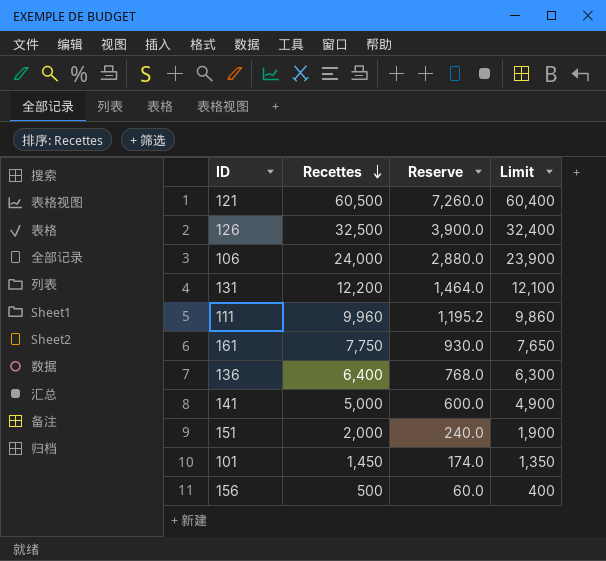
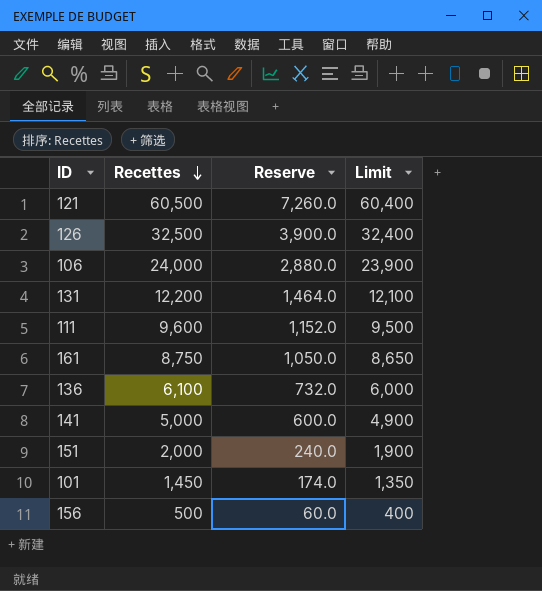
111 | Recettes: 9,960 -> 9,600
111 | Reserve: 1,195.2 -> 1,152.0
111 | Limit: 9,860 -> 9,500
161 | Recettes: 7,750 -> 8,750
161 | Reserve: 930.0 -> 1,050.0
161 | Limit: 7,650 -> 8,650
136 | Recettes: 6,400 -> 6,100
136 | Reserve: 768.0 -> 732.0
136 | Limit: 6,300 -> 6,000

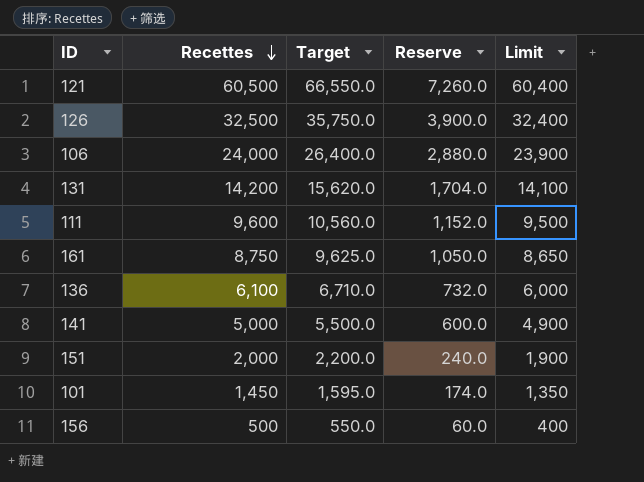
column Target | formula: none -> [Recettes] * 1.1
131 | Recettes: 12,200 -> 14,200
131 | Reserve: 1,464.0 -> 1,704.0
131 | Limit: 12,100 -> 14,100

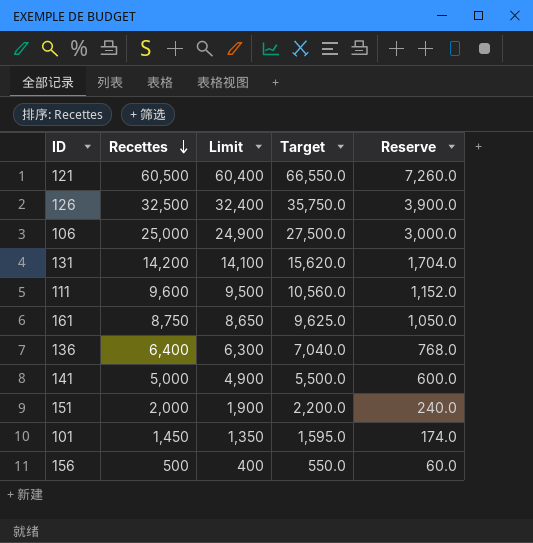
column Limit | position: 5 -> 3
106 | Recettes: 24,000 -> 25,000
106 | Limit: 23,900 -> 24,900
106 | Target: 26,400.0 -> 27,500.0
106 | Reserve: 2,880.0 -> 3,000.0
136 | Recettes: 6,100 -> 6,400
136 | Limit: 6,000 -> 6,300
136 | Target: 6,710.0 -> 7,040.0
136 | Reserve: 732.0 -> 768.0

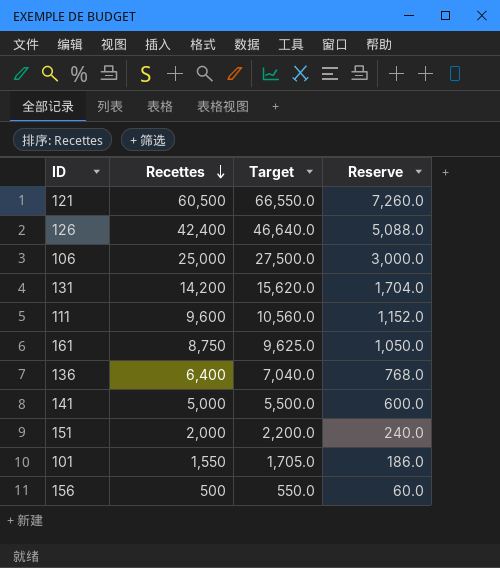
column Limit | formula: [Recettes] - 100 -> none
126 | Recettes: 32,500 -> 42,400
126 | Target: 35,750.0 -> 46,640.0
126 | Reserve: 3,900.0 -> 5,088.0
101 | Recettes: 1,450 -> 1,550
101 | Target: 1,595.0 -> 1,705.0
101 | Reserve: 174.0 -> 186.0

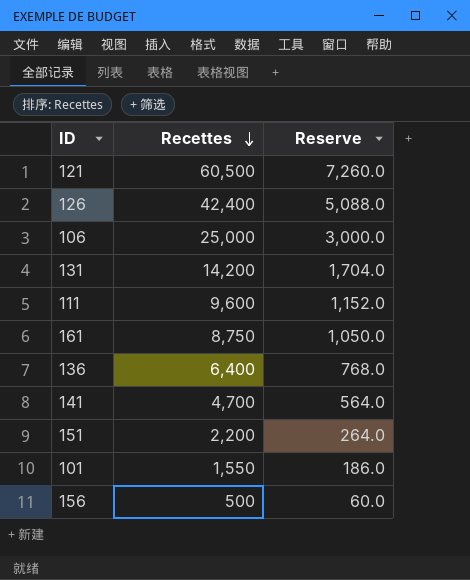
column Target | formula: [Recettes] * 1.1 -> none
141 | Recettes: 5,000 -> 4,700
141 | Reserve: 600.0 -> 564.0
151 | Recettes: 2,000 -> 2,200
151 | Reserve: 240.0 -> 264.0

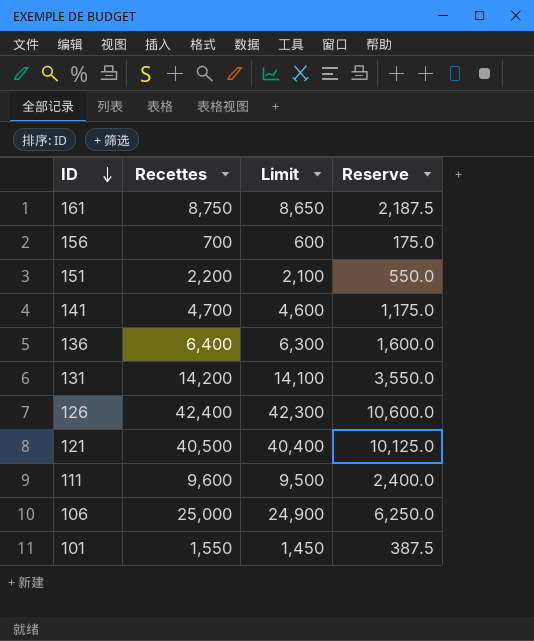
row order: Recettes descending -> ID descending
column Limit | formula: none -> [Recettes] - 100
column Reserve | formula: [Recettes] * 0.12 -> [Recettes] * 0.25
156 | Recettes: 500 -> 700
121 | Recettes: 60,500 -> 40,500

